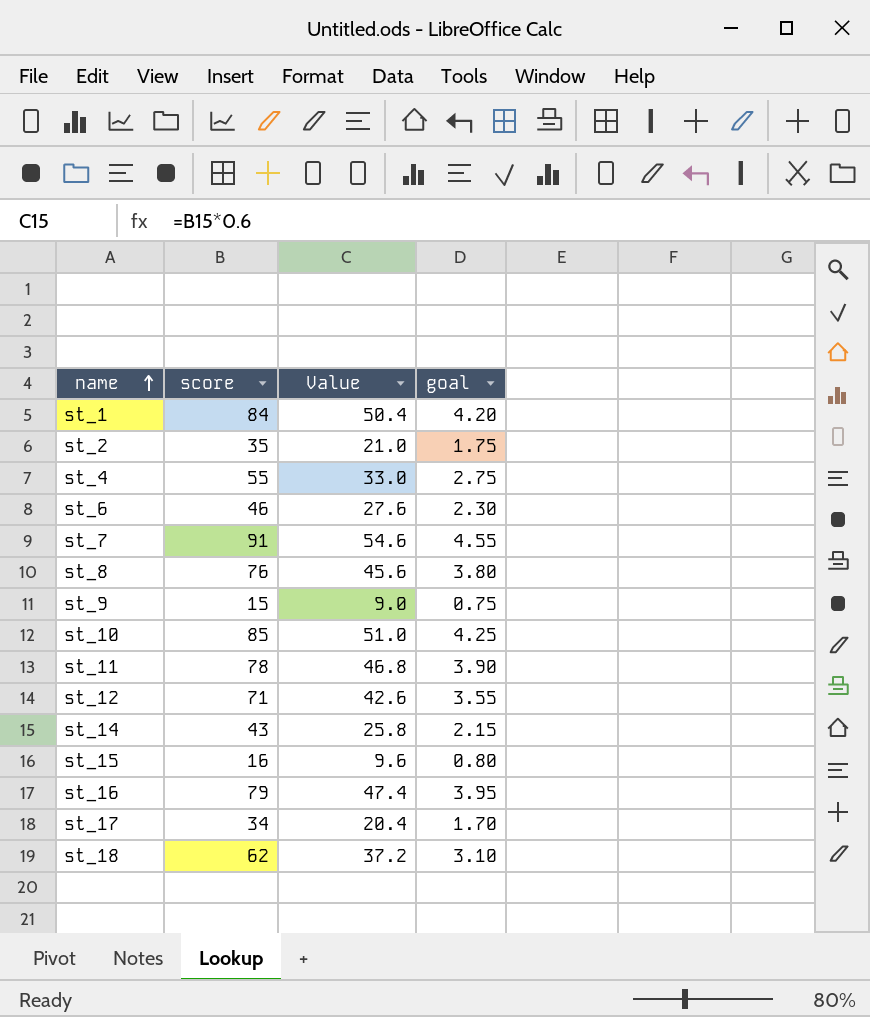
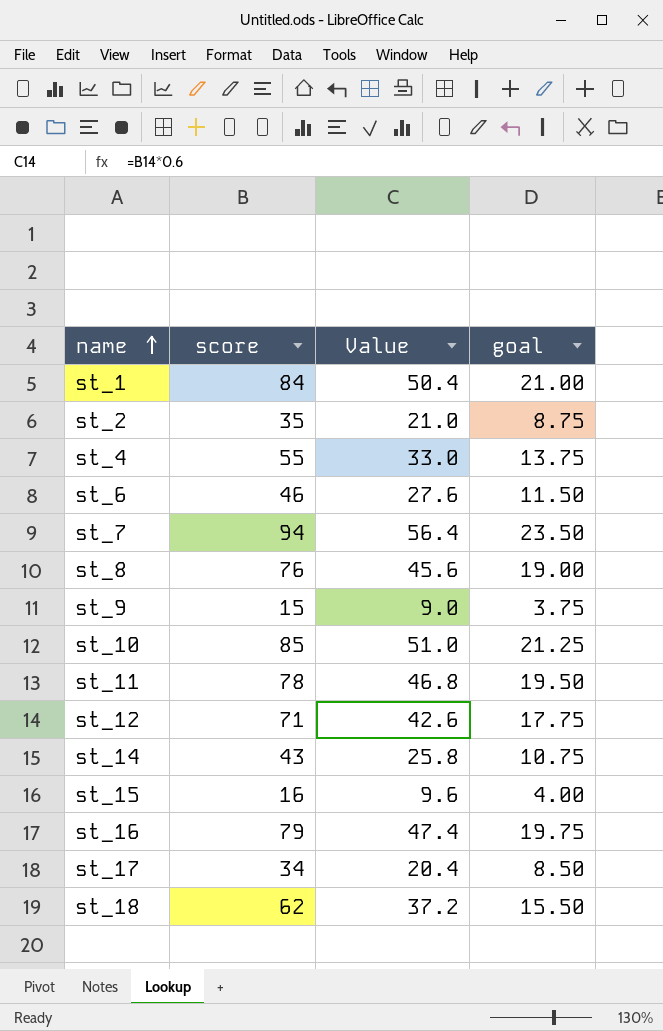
column goal | formula: [score] * 0.05 -> [score] * 0.25
st_7 | score: 91 -> 94
st_7 | Value: 54.6 -> 56.4

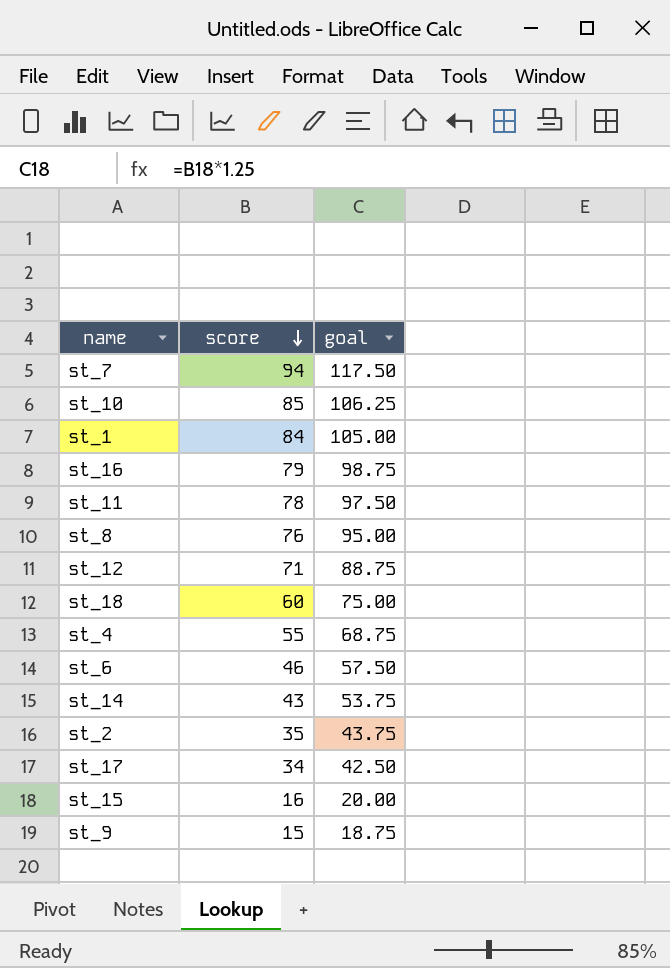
row order: name ascending -> score descending
column Value | formula: [score] * 0.6 -> none
column goal | formula: [score] * 0.25 -> [score] * 1.25
st_18 | score: 62 -> 60

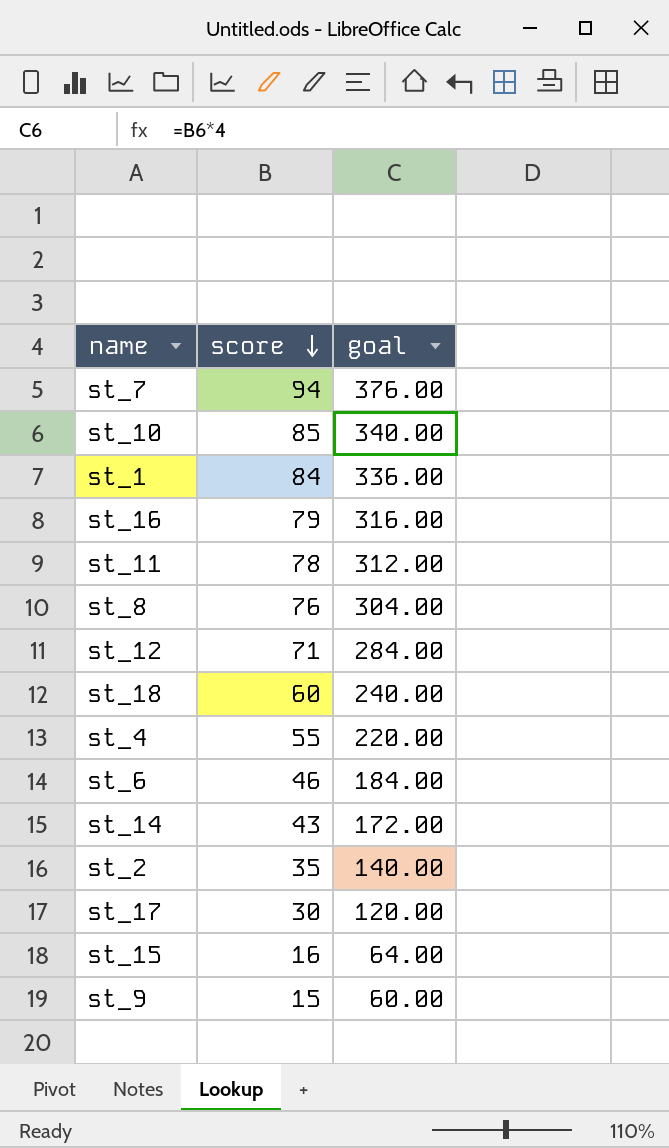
column goal | formula: [score] * 1.25 -> [score] * 4
st_17 | score: 34 -> 30

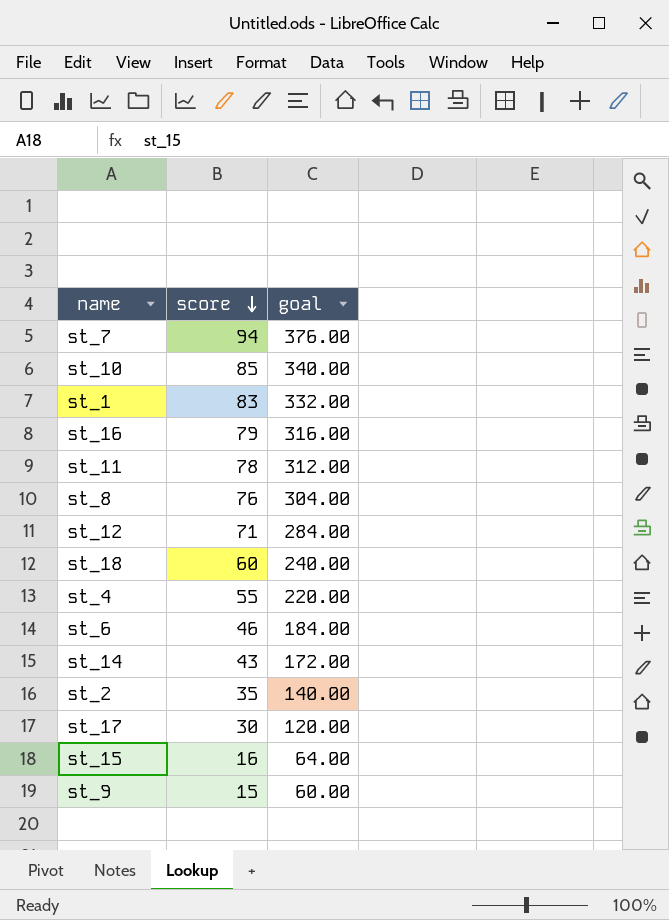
st_1 | score: 84 -> 83
st_1 | goal: 336.00 -> 332.00

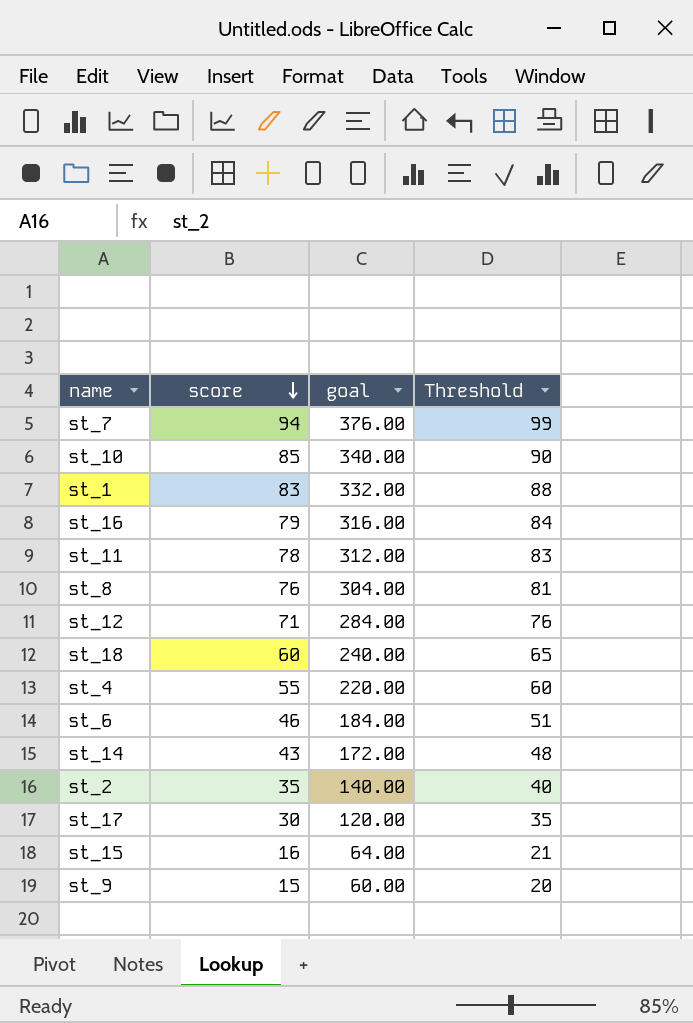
column Threshold | formula: none -> [score] + 5

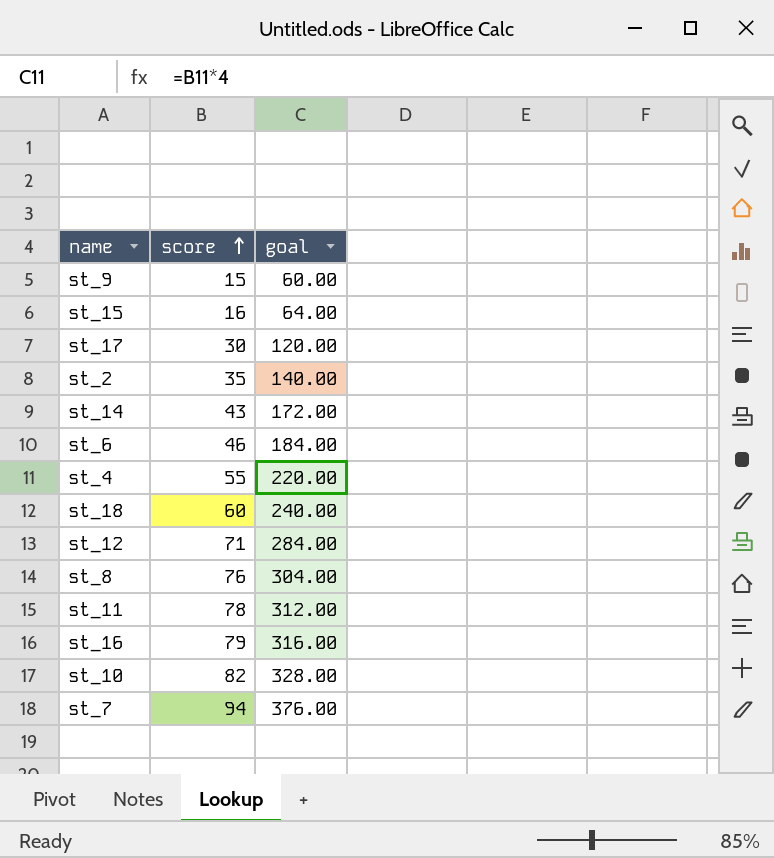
row order: score descending -> score ascending
column Threshold | formula: [score] + 5 -> none
row st_1: 83 | 332.00 | 88 -> none
st_10 | score: 85 -> 82
st_10 | goal: 340.00 -> 328.00

